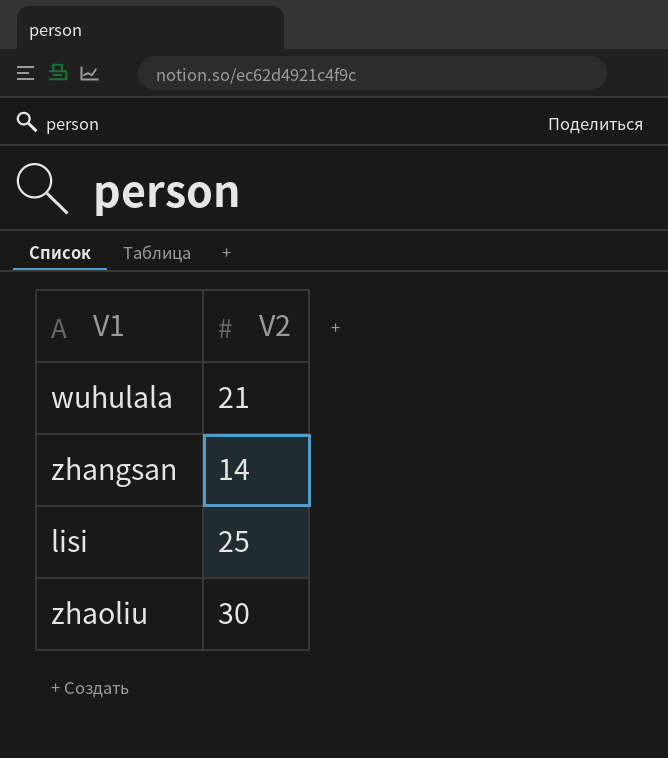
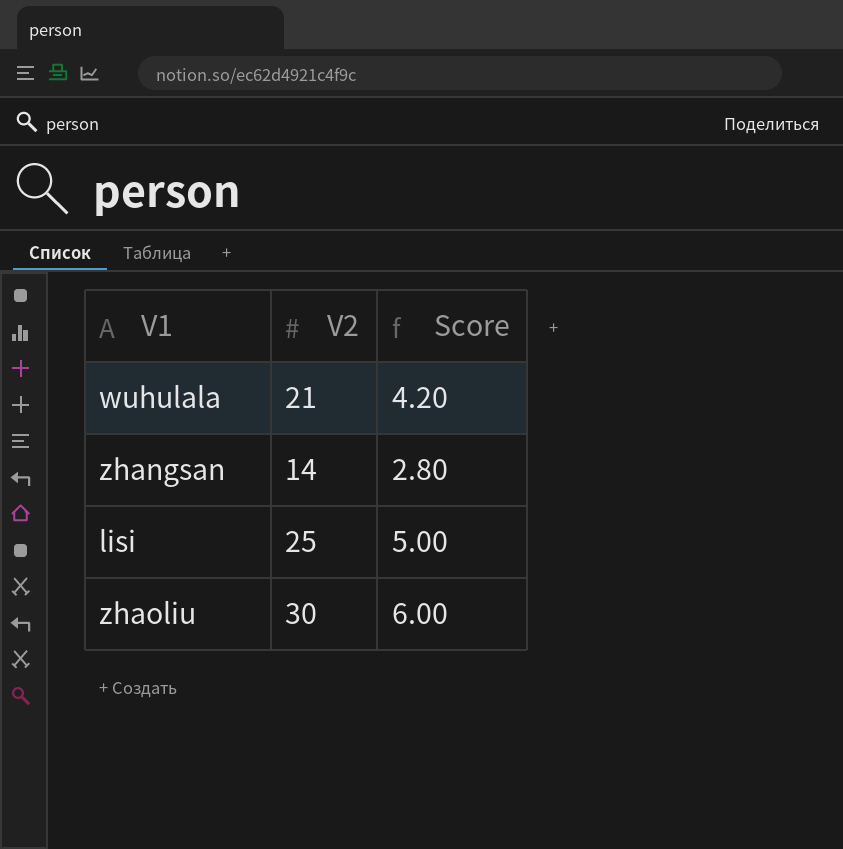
column Score | formula: none -> [V2] * 0.2

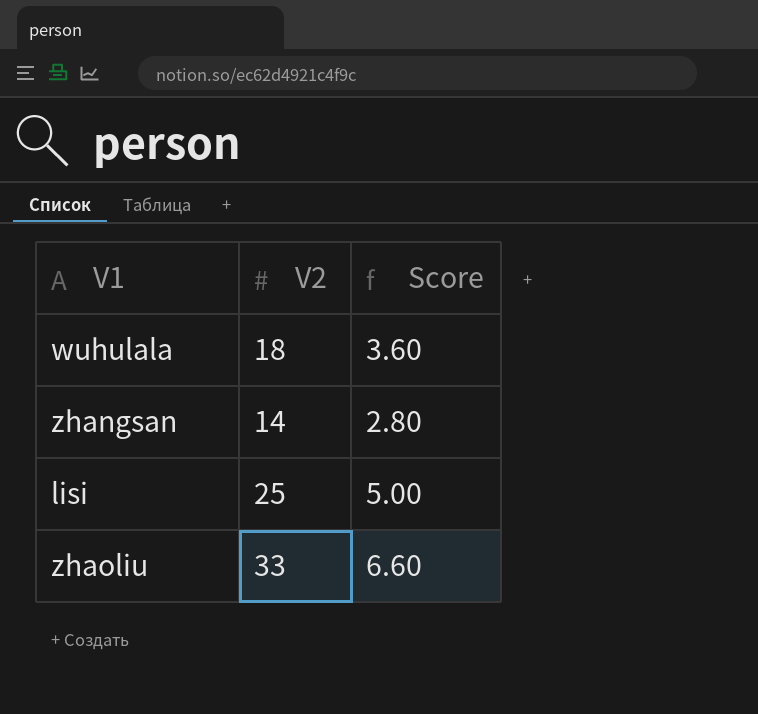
wuhulala | V2: 21 -> 18
wuhulala | Score: 4.20 -> 3.60
zhaoliu | V2: 30 -> 33
zhaoliu | Score: 6.00 -> 6.60

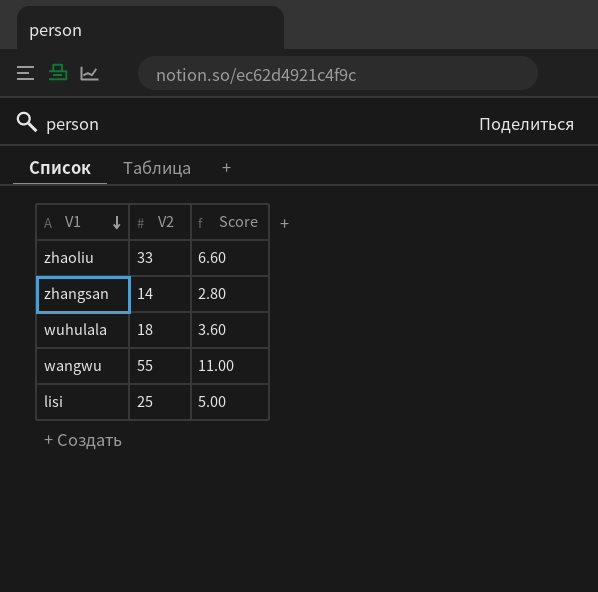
row order: none -> V1 descending
row wangwu: none -> 55 | 11.00

